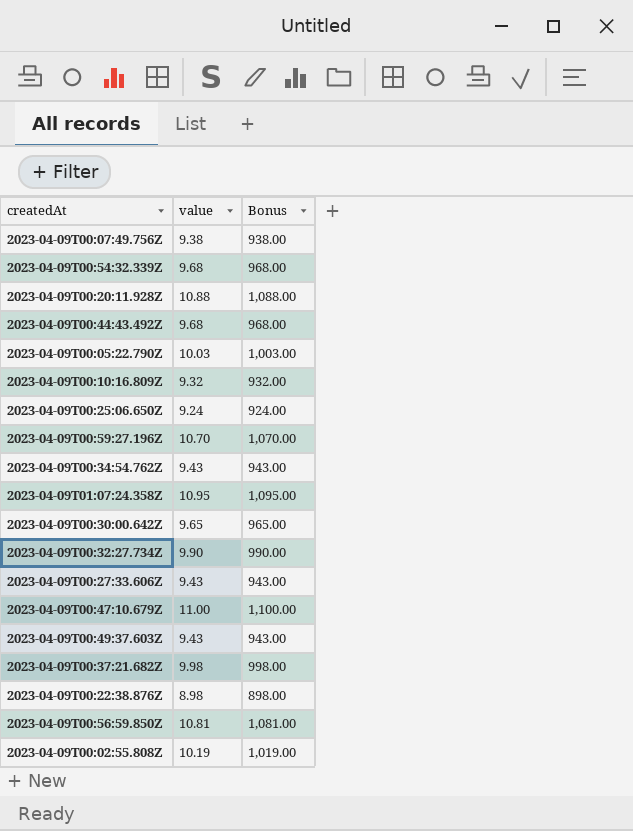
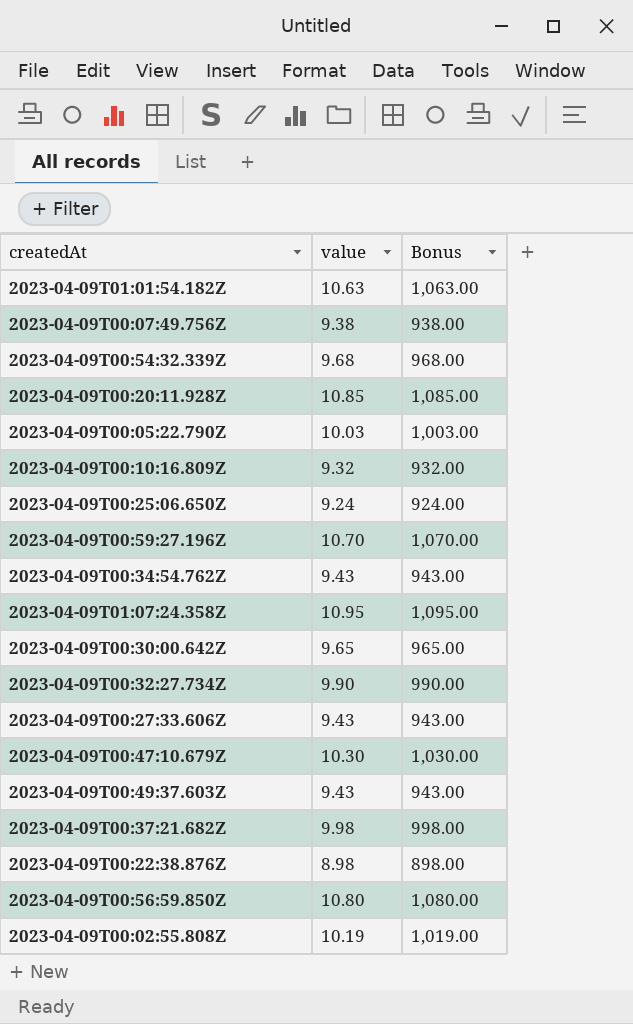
row 2023-04-09T00:44:43.492Z: 9.68 | 968.00 -> none
row 2023-04-09T01:01:54.182Z: none -> 10.63 | 1,063.00
2023-04-09T00:20:11.928Z | value: 10.88 -> 10.85
2023-04-09T00:20:11.928Z | Bonus: 1,088.00 -> 1,085.00
2023-04-09T00:47:10.679Z | value: 11.00 -> 10.30
2023-04-09T00:47:10.679Z | Bonus: 1,100.00 -> 1,030.00
2023-04-09T00:56:59.850Z | value: 10.81 -> 10.80
2023-04-09T00:56:59.850Z | Bonus: 1,081.00 -> 1,080.00

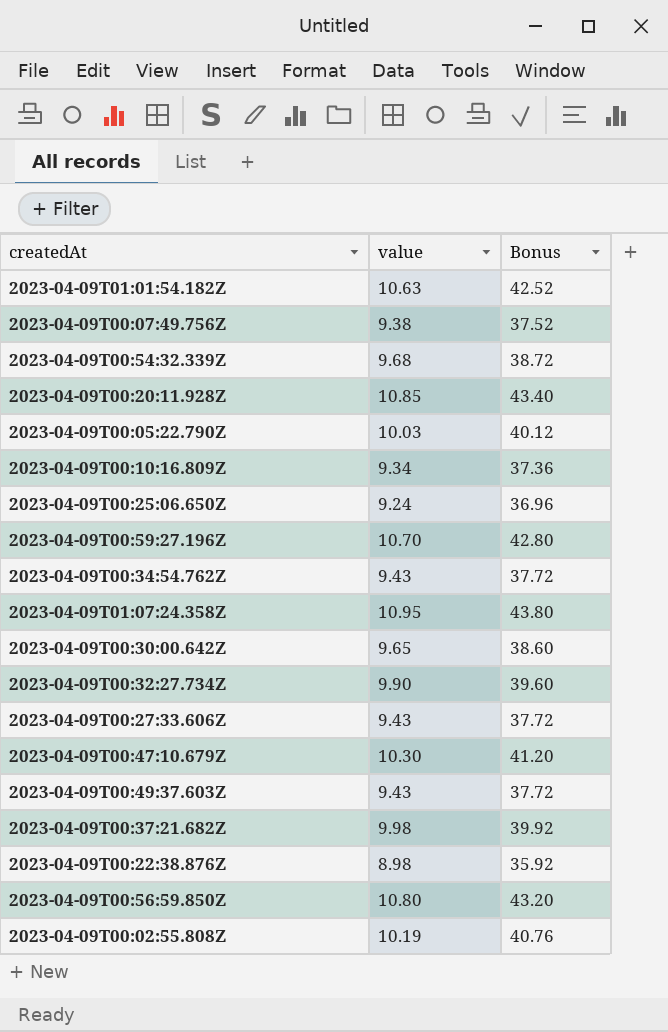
column Bonus | formula: [value] * 100 -> [value] * 4
2023-04-09T00:10:16.809Z | value: 9.32 -> 9.34

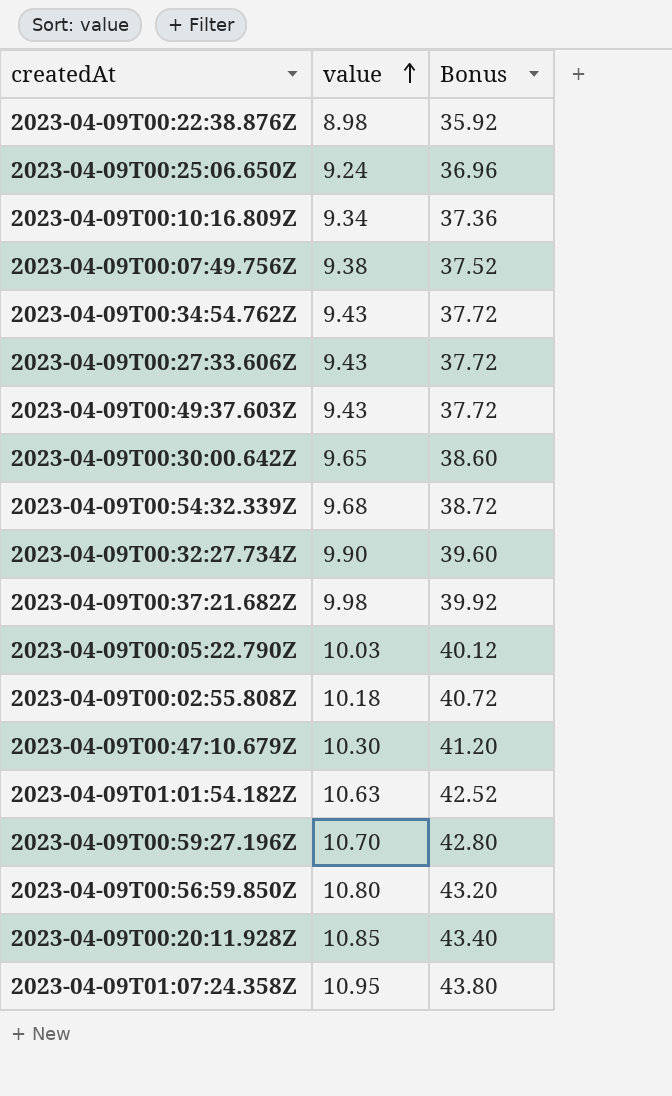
row order: none -> value ascending
2023-04-09T00:02:55.808Z | value: 10.19 -> 10.18
2023-04-09T00:02:55.808Z | Bonus: 40.76 -> 40.72

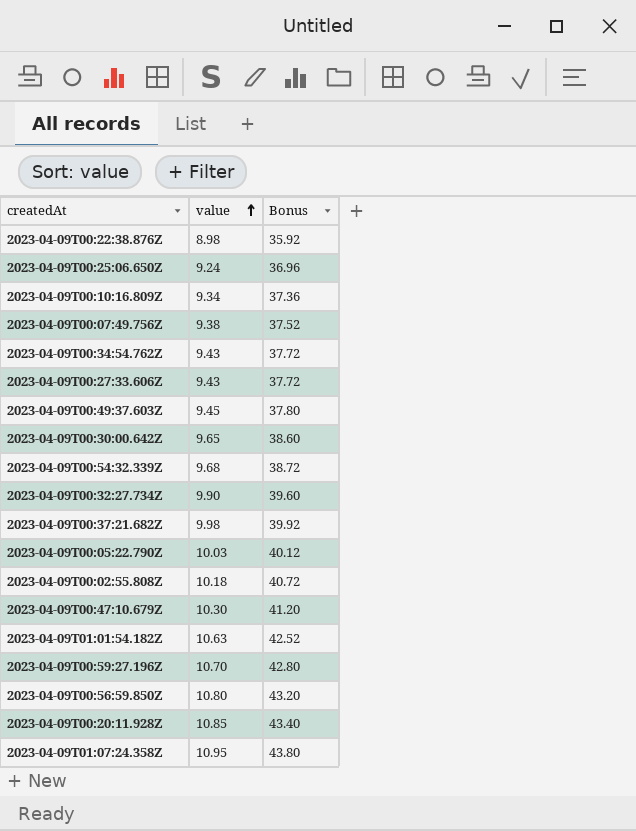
2023-04-09T00:49:37.603Z | value: 9.43 -> 9.45
2023-04-09T00:49:37.603Z | Bonus: 37.72 -> 37.80

